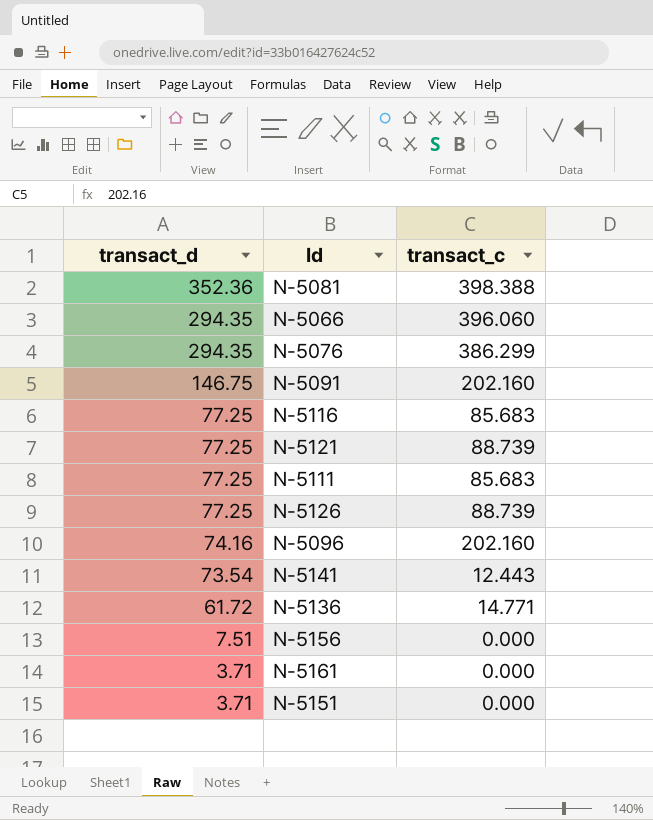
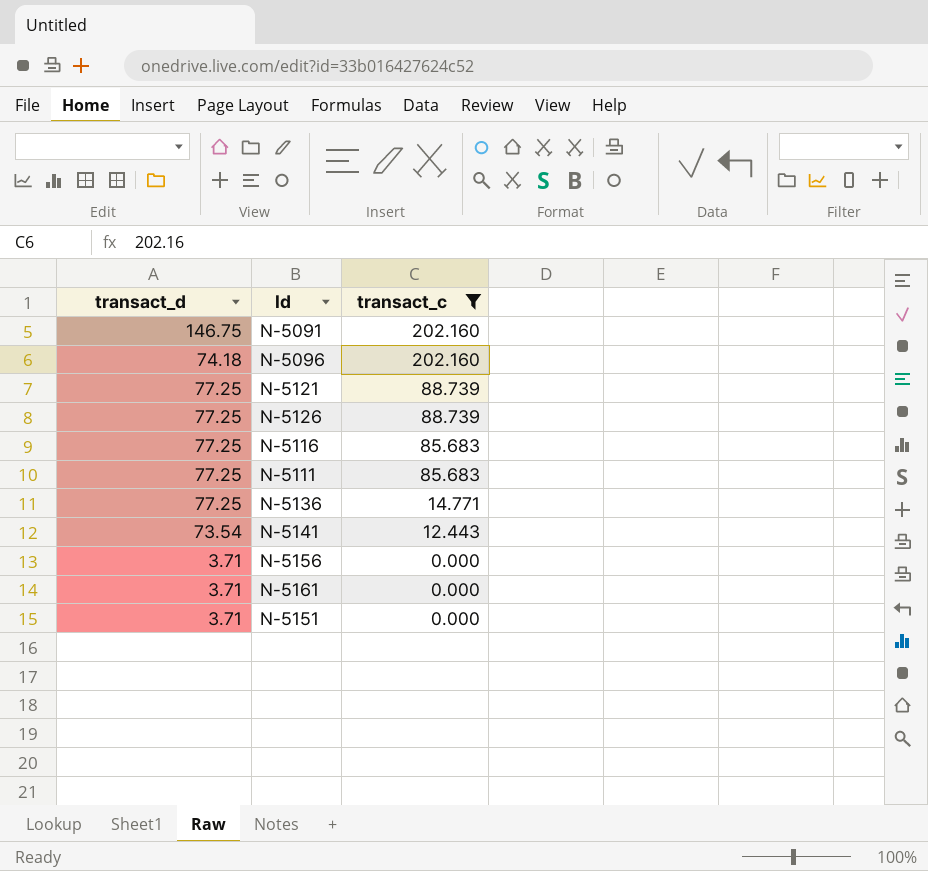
filter: none -> transact_c <= 202.160
row order: transact_d descending -> transact_c descending
N-5096 | transact_d: 74.16 -> 74.18
N-5136 | transact_d: 61.72 -> 77.25
N-5156 | transact_d: 7.51 -> 3.71

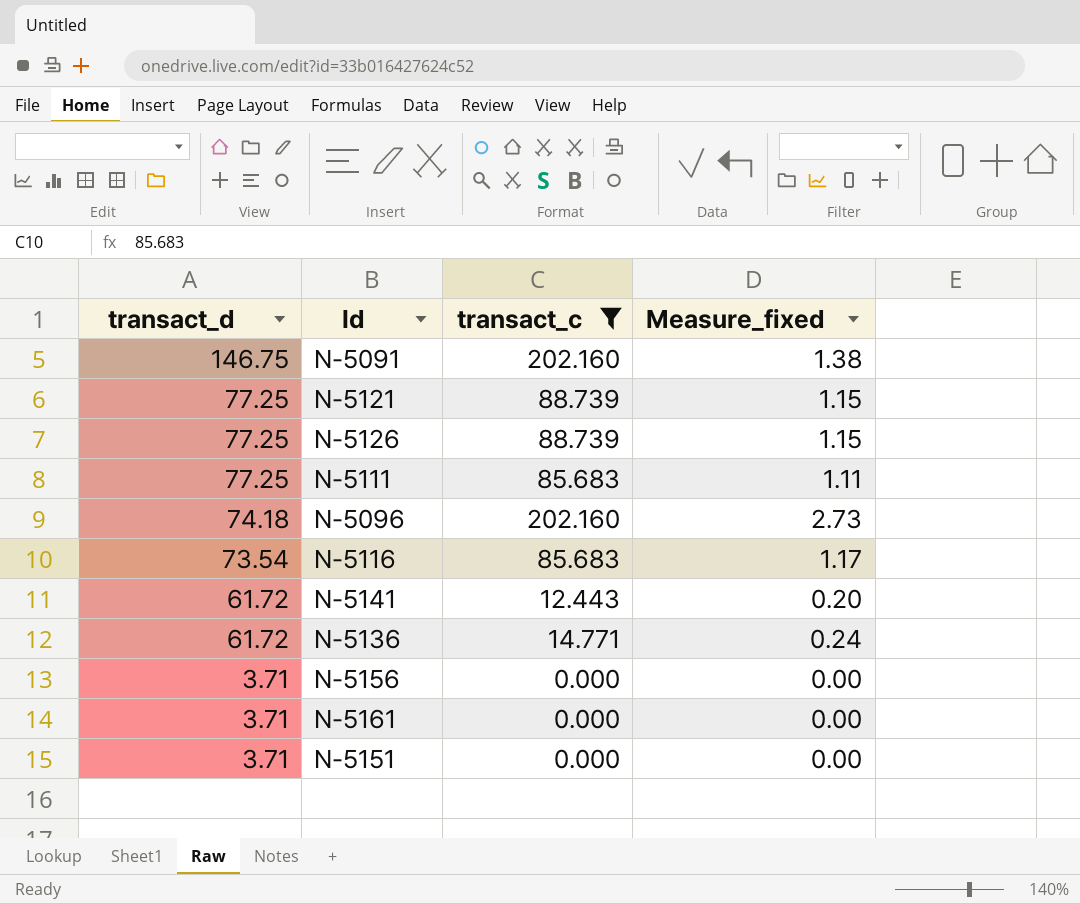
row order: transact_c descending -> transact_d descending
column Measure_fixed | formula: none -> [transact_c] / [transact_d]
N-5116 | transact_d: 77.25 -> 73.54
N-5141 | transact_d: 73.54 -> 61.72
N-5136 | transact_d: 77.25 -> 61.72

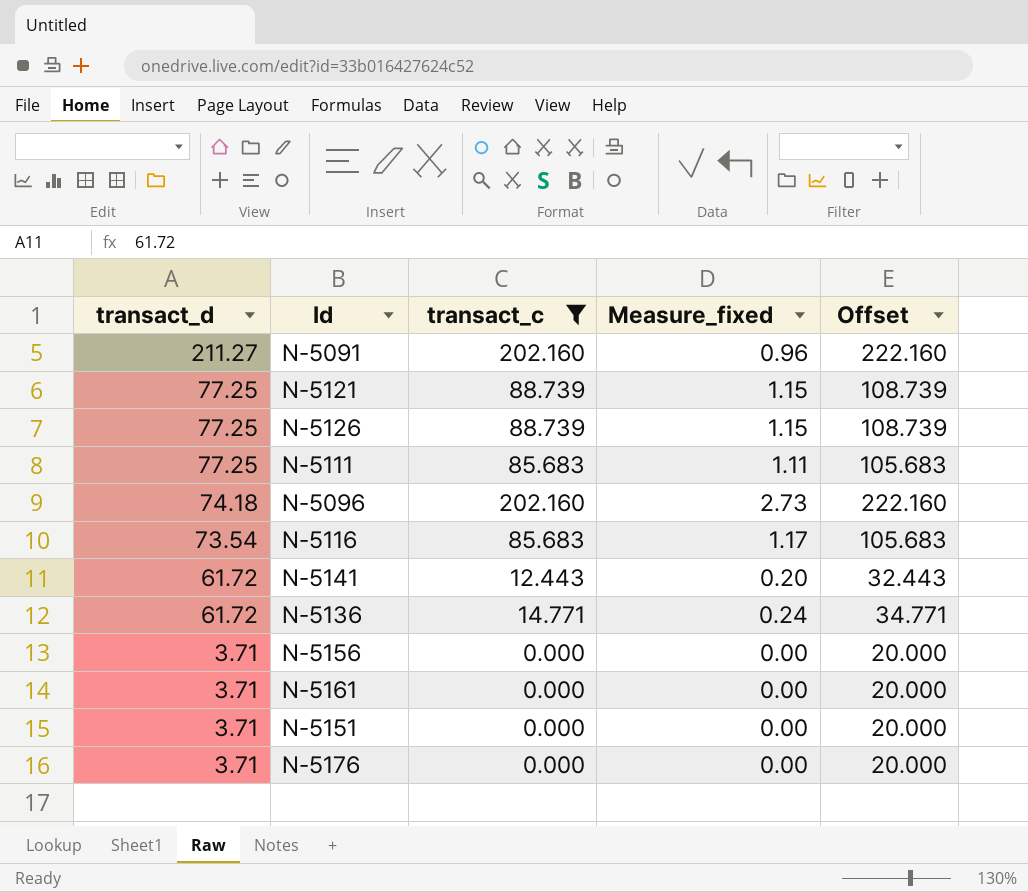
column Offset | formula: none -> [transact_c] + 20
N-5091 | transact_d: 146.75 -> 211.27
N-5091 | Measure_fixed: 1.38 -> 0.96
row N-5176: none -> 3.71 | 0.000 | 0.00 | 20.000

